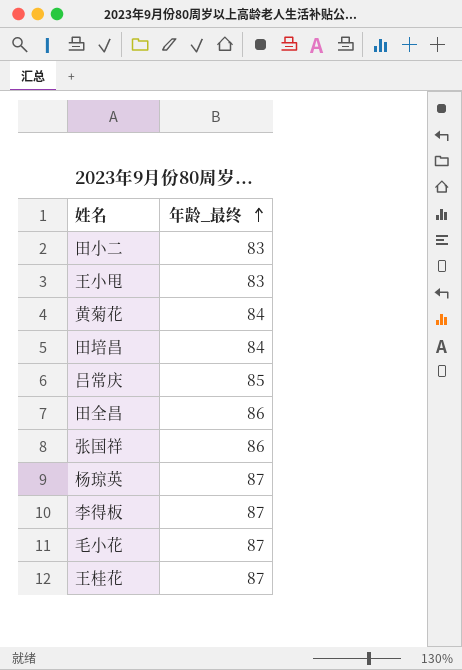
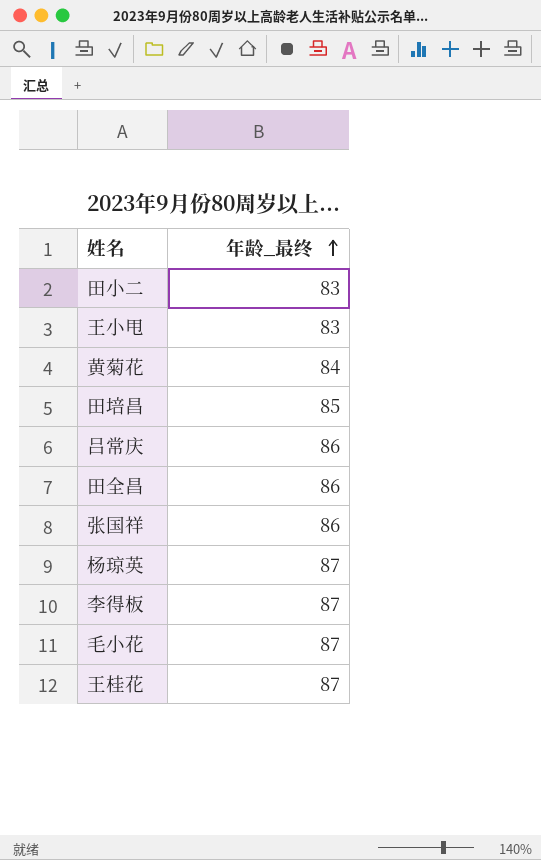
田培昌 | 年龄_最终: 84 -> 85
吕常庆 | 年龄_最终: 85 -> 86

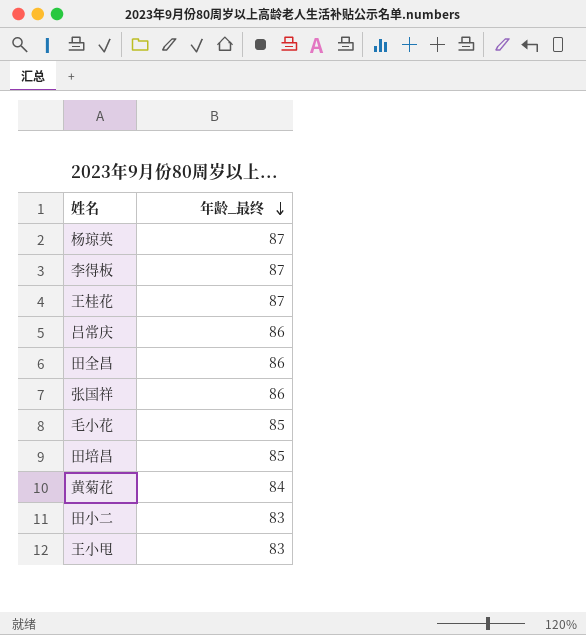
row order: 年龄_最终 ascending -> 年龄_最终 descending
毛小花 | 年龄_最终: 87 -> 85

